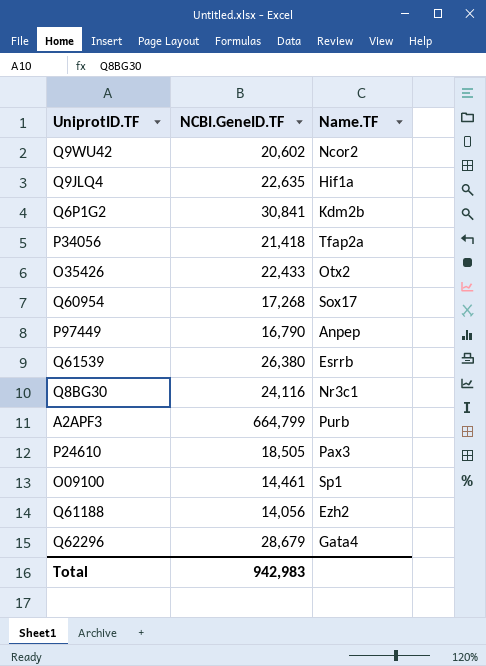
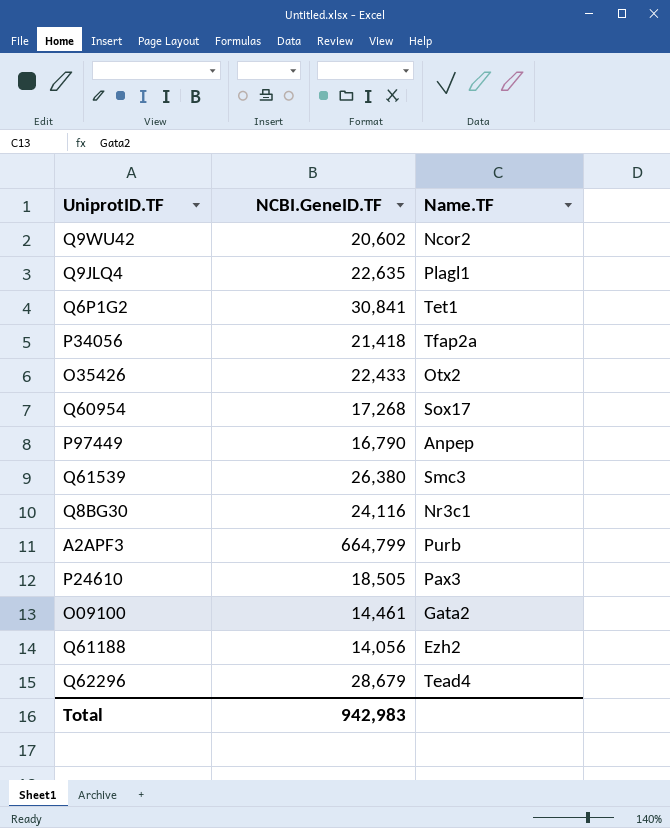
Q9JLQ4 | Name.TF: Hif1a -> Plagl1
Q6P1G2 | Name.TF: Kdm2b -> Tet1
Q61539 | Name.TF: Esrrb -> Smc3
O09100 | Name.TF: Sp1 -> Gata2
Q62296 | Name.TF: Gata4 -> Tead4

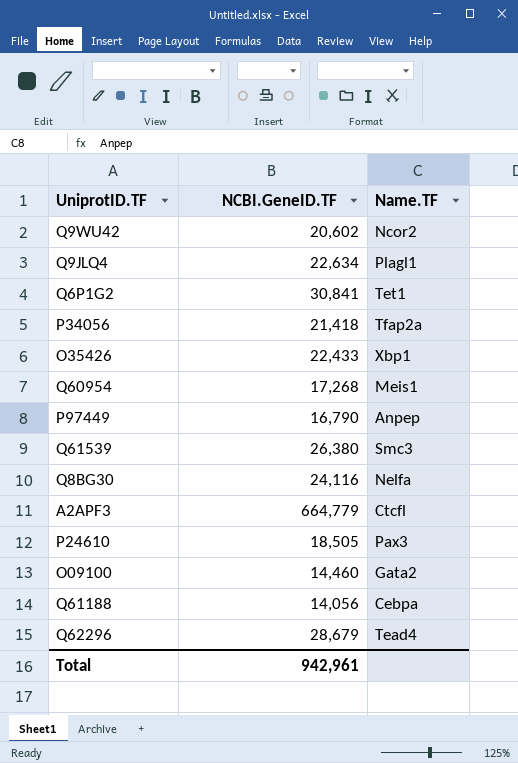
Q9JLQ4 | NCBI.GeneID.TF: 22,635 -> 22,634
O35426 | Name.TF: Otx2 -> Xbp1
Q60954 | Name.TF: Sox17 -> Meis1
Q8BG30 | Name.TF: Nr3c1 -> Nelfa
A2APF3 | NCBI.GeneID.TF: 664,799 -> 664,779
A2APF3 | Name.TF: Purb -> Ctcfl
O09100 | NCBI.GeneID.TF: 14,461 -> 14,460
Q61188 | Name.TF: Ezh2 -> Cebpa
Total | NCBI.GeneID.TF: 942,983 -> 942,961

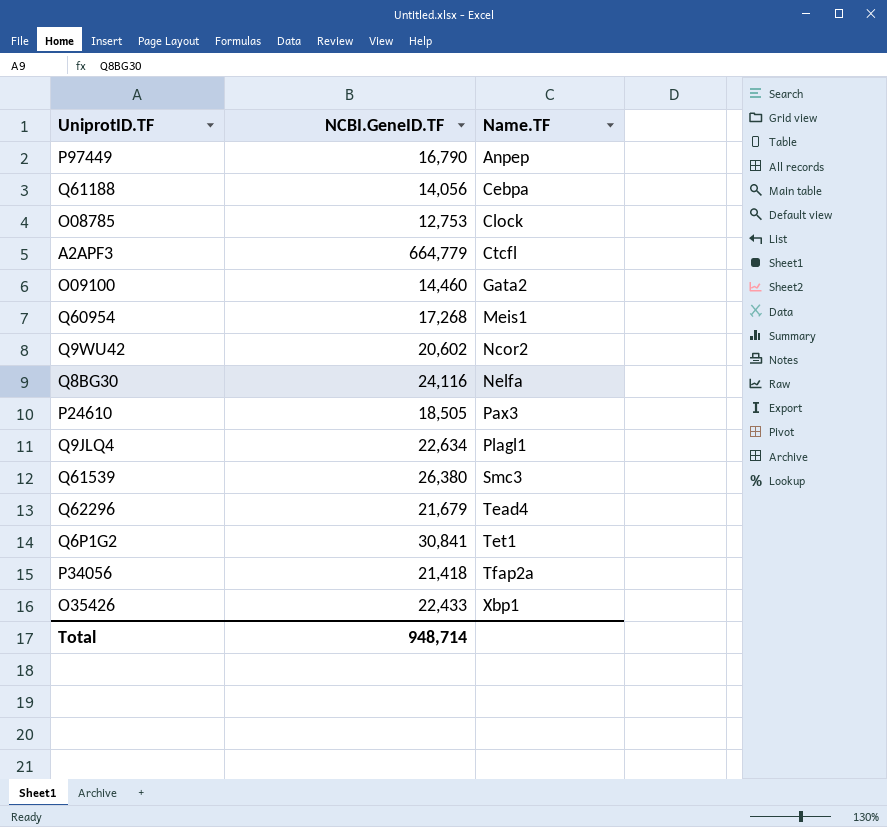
row order: none -> Name.TF ascending
row O08785: none -> 12,753 | Clock
Q62296 | NCBI.GeneID.TF: 28,679 -> 21,679
Total | NCBI.GeneID.TF: 942,961 -> 948,714

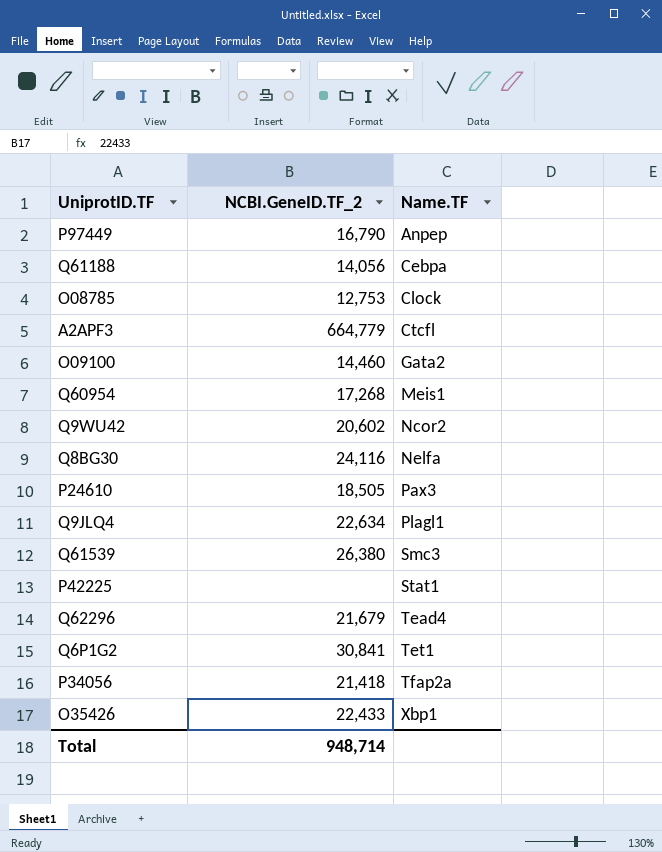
column name: NCBI.GeneID.TF -> NCBI.GeneID.TF_2
row P42225: none -> none | Stat1

